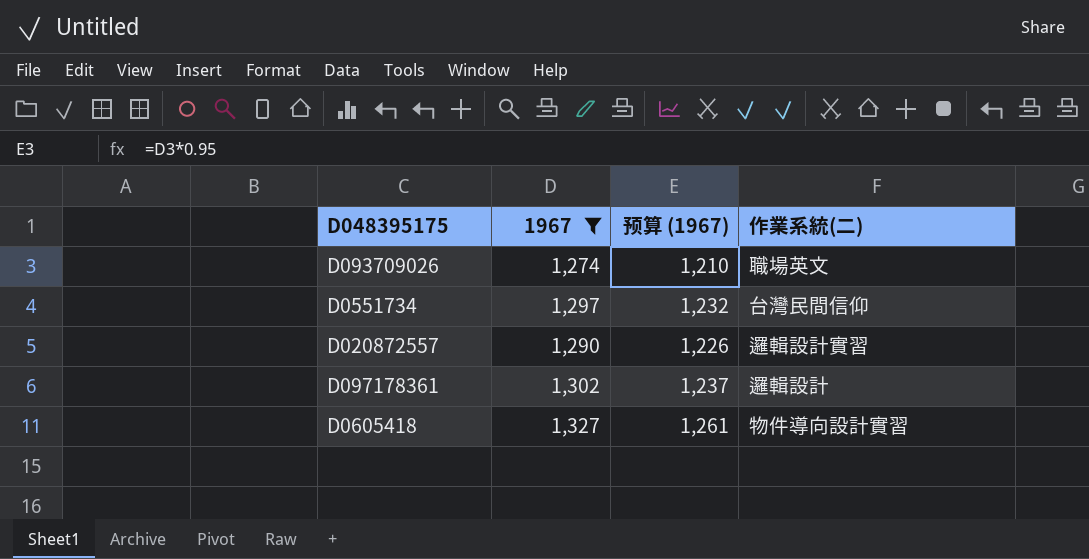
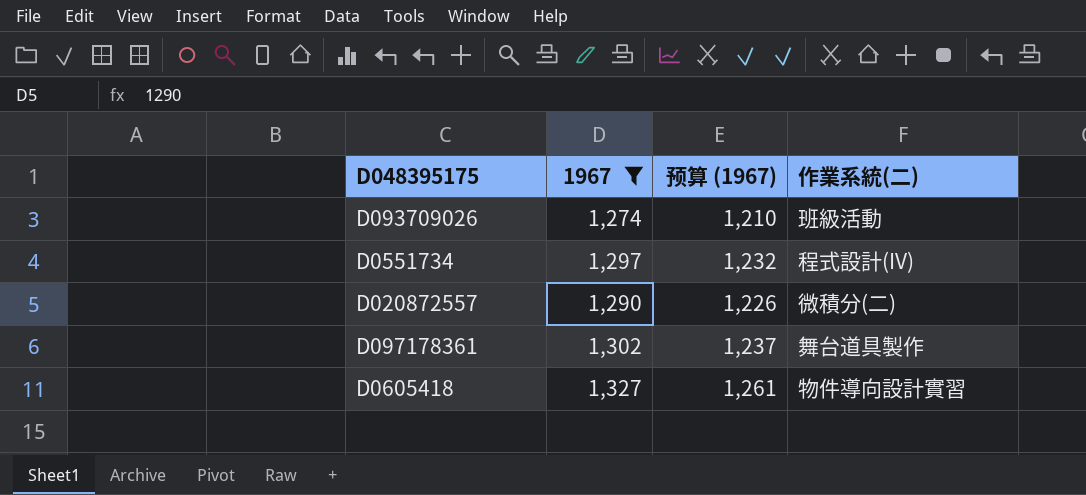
D093709026 | 作業系統(二): 職場英文 -> 班級活動
D0551734 | 作業系統(二): 台灣民間信仰 -> 程式設計(IV)
D020872557 | 作業系統(二): 邏輯設計實習 -> 微積分(二)
D097178361 | 作業系統(二): 邏輯設計 -> 舞台道具製作

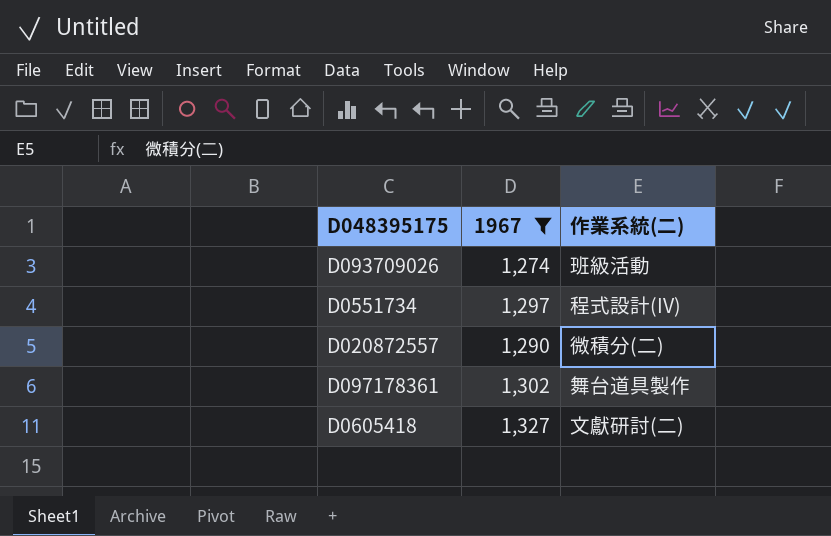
column 预算 (1967) | formula: [1967] * 0.95 -> none
D0605418 | 作業系統(二): 物件導向設計實習 -> 文獻研討(二)

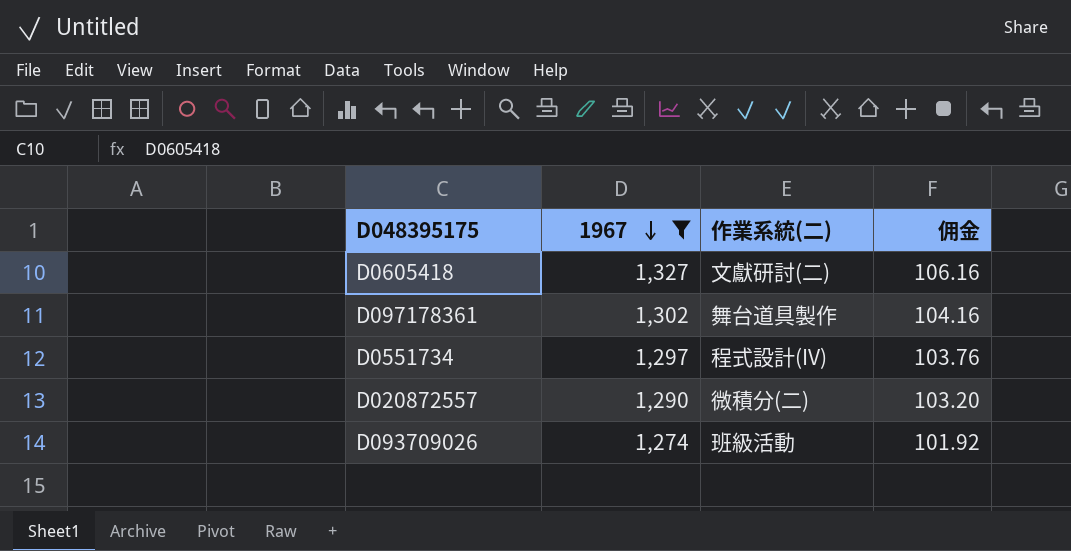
row order: none -> 1967 descending
column 佣金 | formula: none -> [1967] * 0.08

